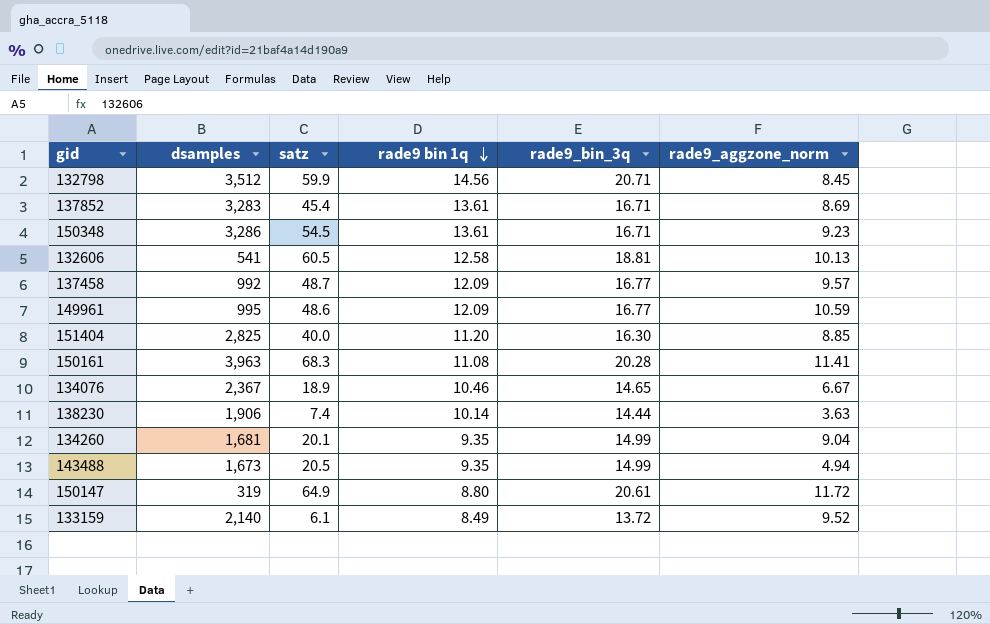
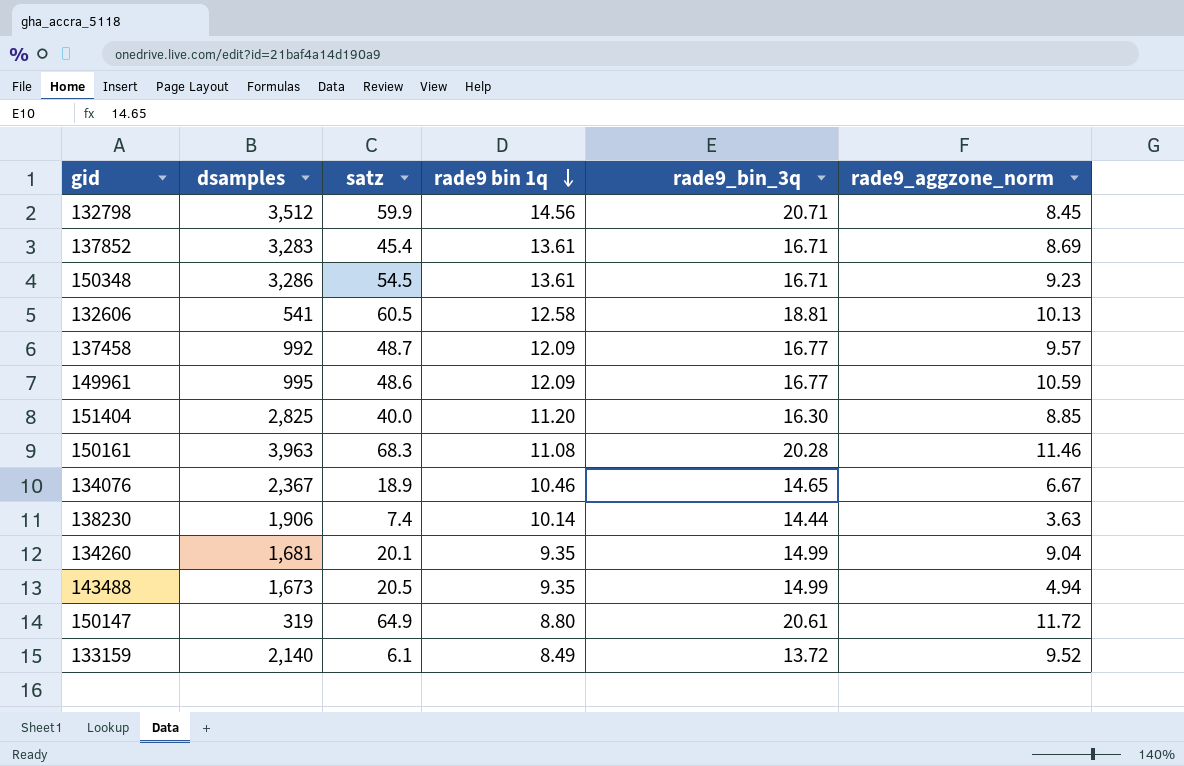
150161 | rade9_aggzone_norm: 11.41 -> 11.46

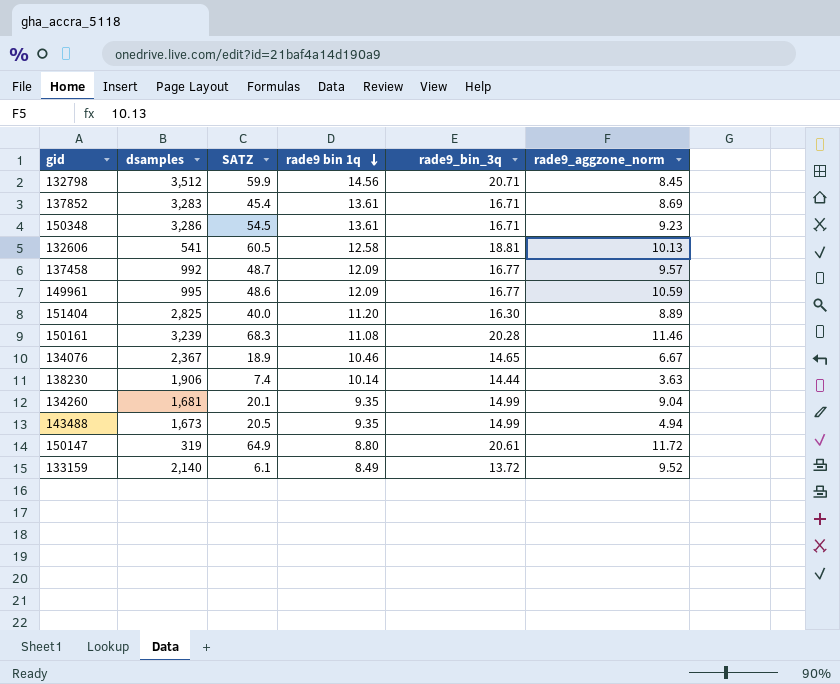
column name: satz -> SATZ
151404 | rade9_aggzone_norm: 8.85 -> 8.89
150161 | dsamples: 3,963 -> 3,239

